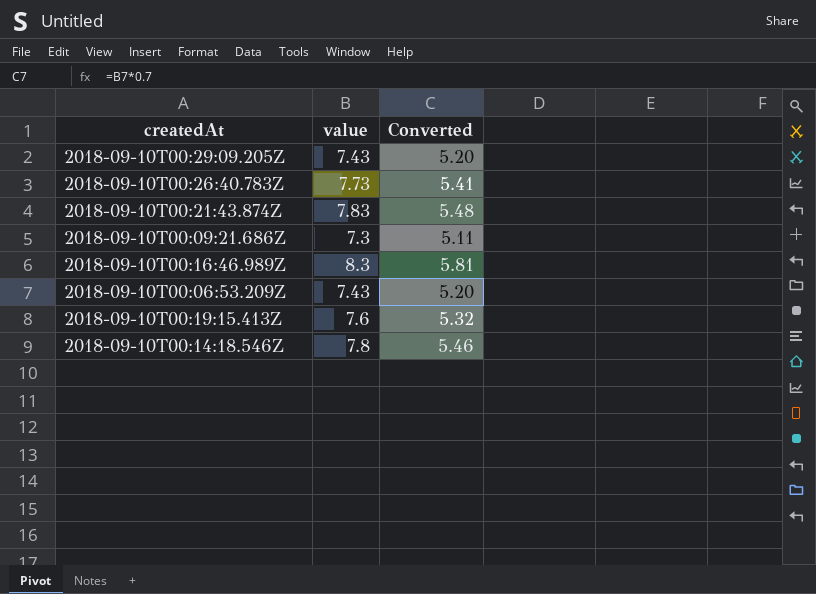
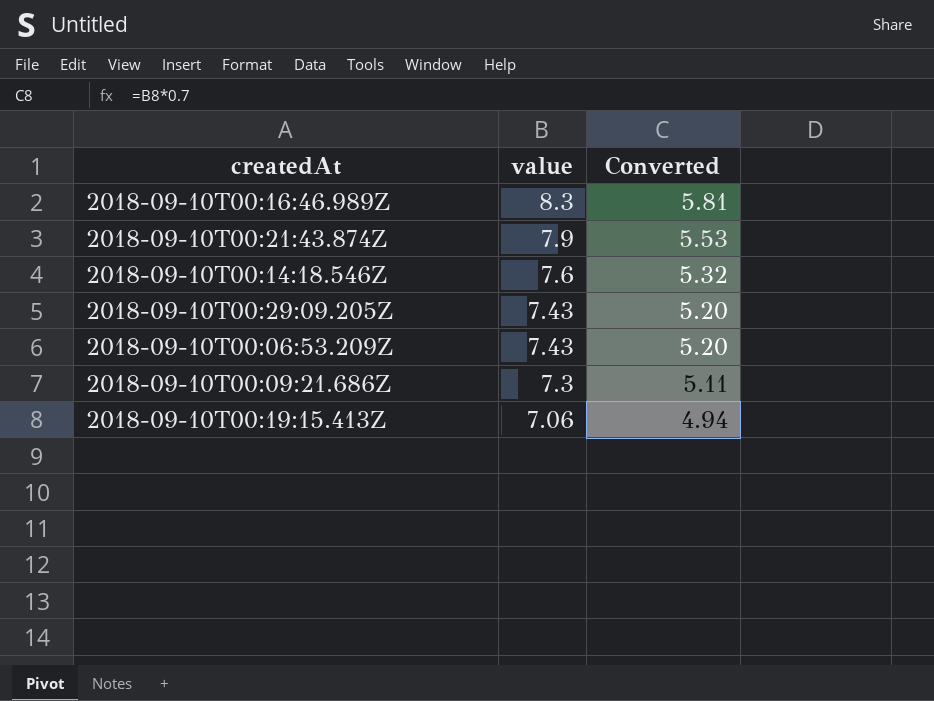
row order: none -> value descending
row 2018-09-10T00:26:40.783Z: 7.73 | 5.41 -> none
2018-09-10T00:21:43.874Z | value: 7.83 -> 7.9
2018-09-10T00:21:43.874Z | Converted: 5.48 -> 5.53
2018-09-10T00:14:18.546Z | value: 7.8 -> 7.6
2018-09-10T00:14:18.546Z | Converted: 5.46 -> 5.32
2018-09-10T00:19:15.413Z | value: 7.6 -> 7.06
2018-09-10T00:19:15.413Z | Converted: 5.32 -> 4.94

